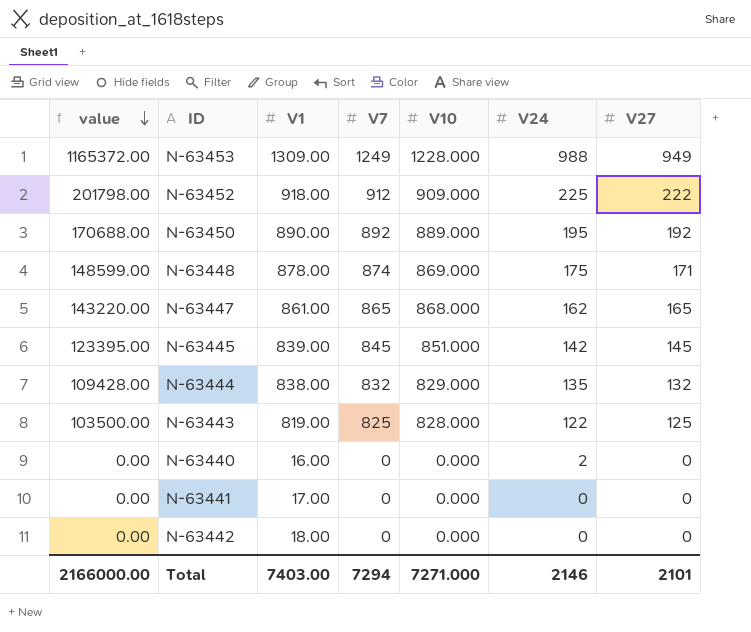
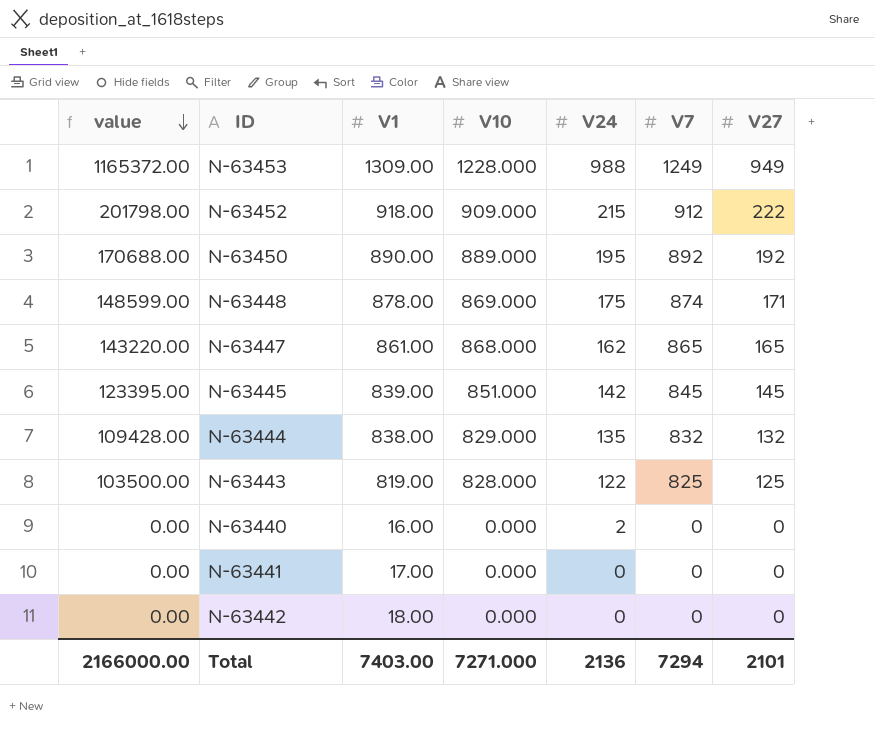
column V7 | position: 4 -> 6
N-63452 | V24: 225 -> 215
Total | V24: 2146 -> 2136

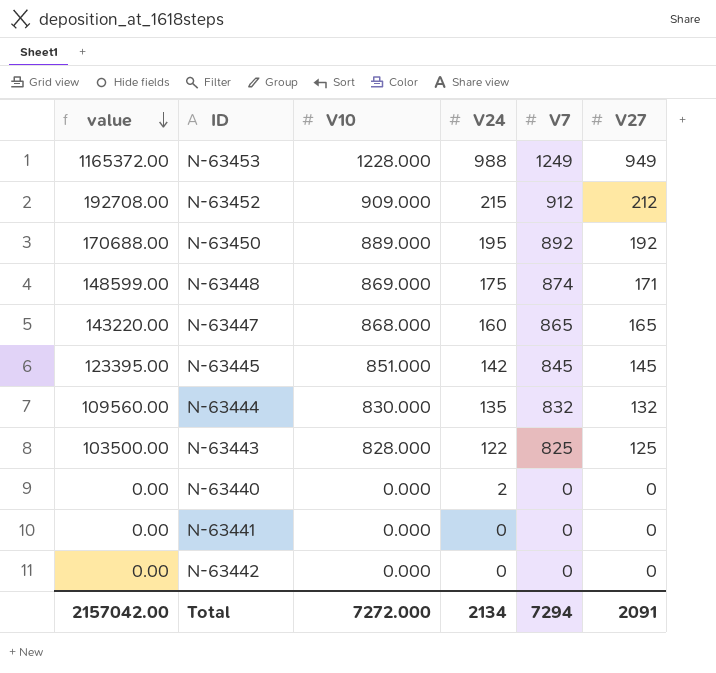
column V1 | position: 3 -> none
N-63452 | value: 201798.00 -> 192708.00
N-63452 | V27: 222 -> 212
N-63447 | V24: 162 -> 160
N-63444 | value: 109428.00 -> 109560.00
N-63444 | V10: 829.000 -> 830.000
Total | value: 2166000.00 -> 2157042.00
Total | V10: 7271.000 -> 7272.000
Total | V24: 2136 -> 2134
Total | V27: 2101 -> 2091

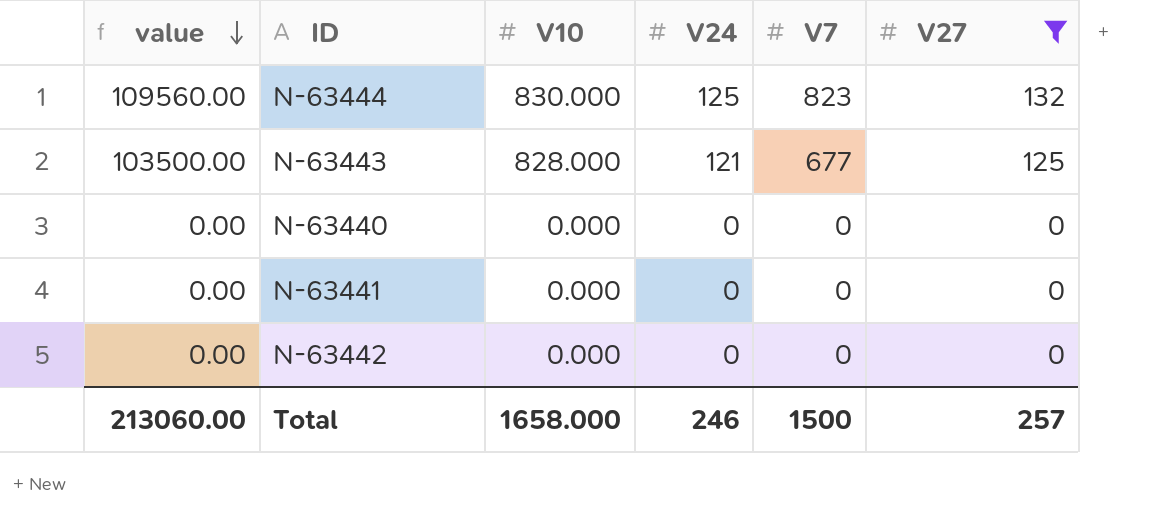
filter: none -> V27 <= 132
N-63444 | V24: 135 -> 125
N-63444 | V7: 832 -> 823
N-63443 | V24: 122 -> 121
N-63443 | V7: 825 -> 677
N-63440 | V24: 2 -> 0
Total | value: 2157042.00 -> 213060.00
Total | V10: 7272.000 -> 1658.000
Total | V24: 2134 -> 246
Total | V7: 7294 -> 1500
Total | V27: 2091 -> 257

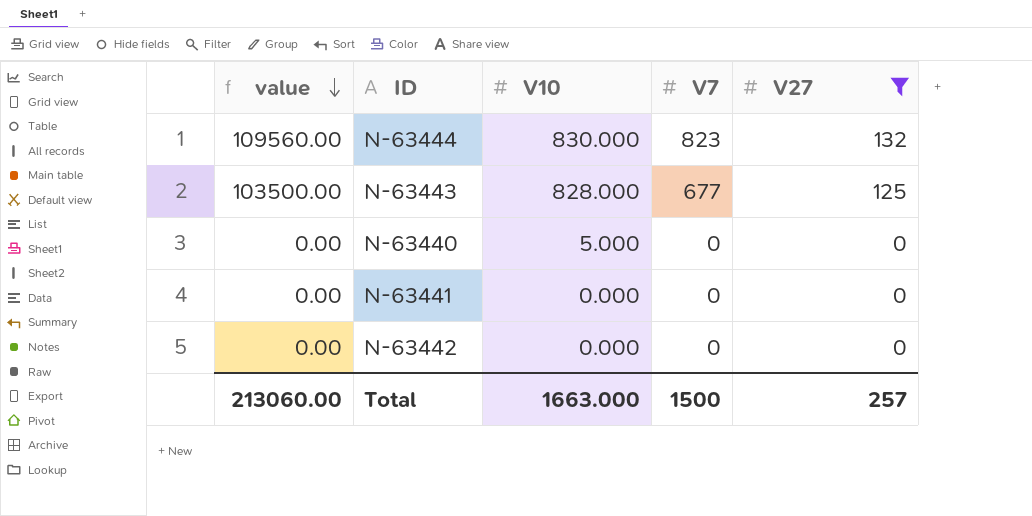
column V24 | position: 4 -> none
N-63440 | V10: 0.000 -> 5.000
Total | V10: 1658.000 -> 1663.000

